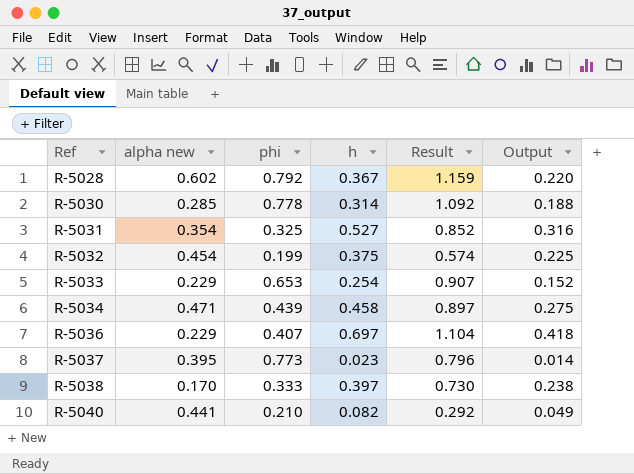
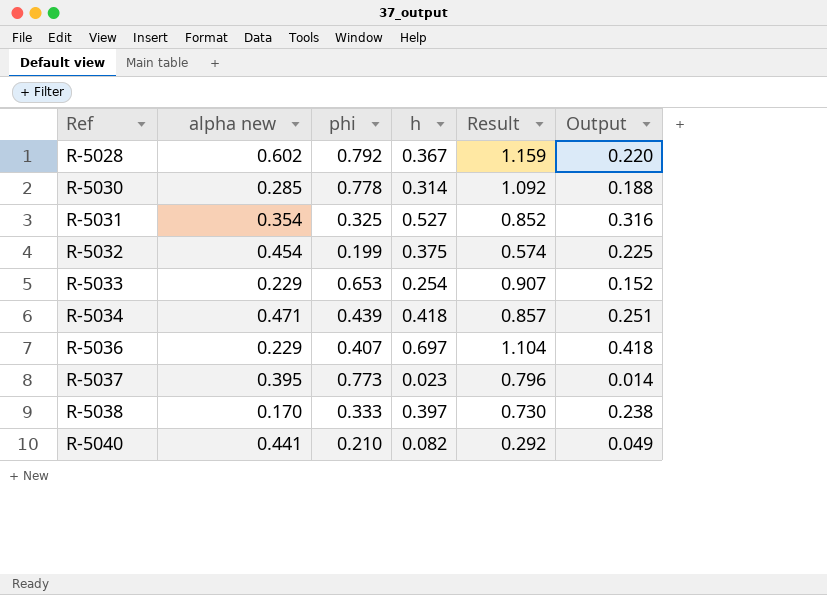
R-5034 | h: 0.458 -> 0.418
R-5034 | Result: 0.897 -> 0.857
R-5034 | Output: 0.275 -> 0.251

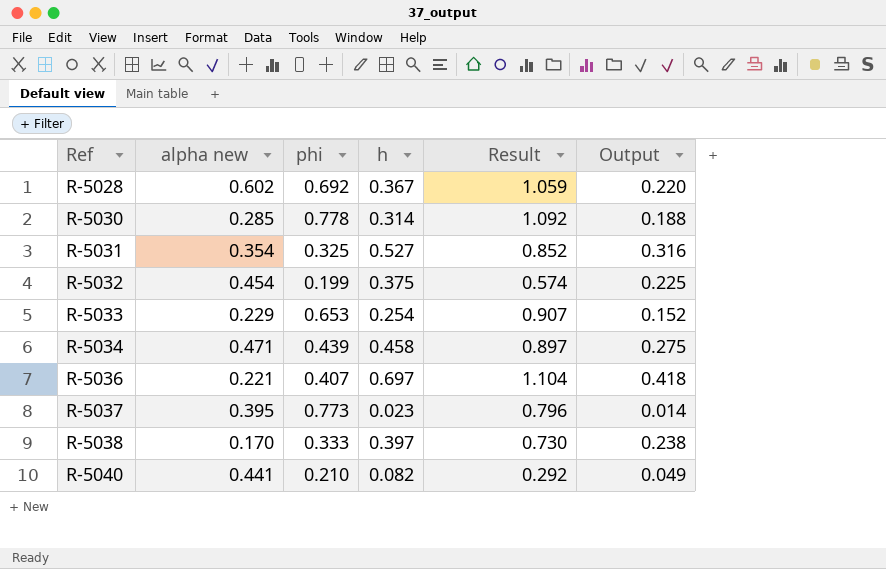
R-5028 | phi: 0.792 -> 0.692
R-5028 | Result: 1.159 -> 1.059
R-5034 | h: 0.418 -> 0.458
R-5034 | Result: 0.857 -> 0.897
R-5034 | Output: 0.251 -> 0.275
R-5036 | alpha new: 0.229 -> 0.221

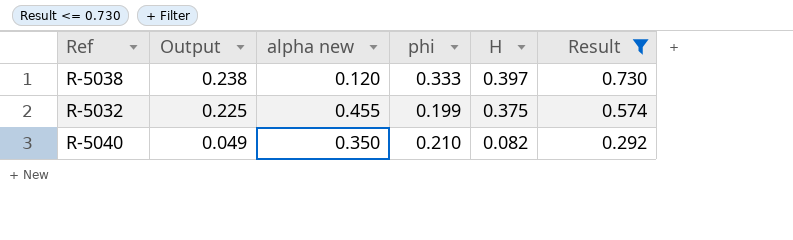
filter: none -> Result <= 0.730
row order: Ref ascending -> Output descending
column Output | position: 6 -> 2
column name: h -> H
R-5038 | alpha new: 0.170 -> 0.120
R-5032 | alpha new: 0.454 -> 0.455
R-5040 | alpha new: 0.441 -> 0.350

